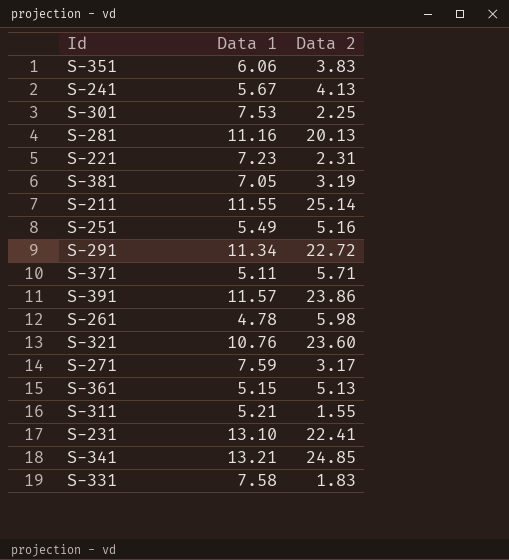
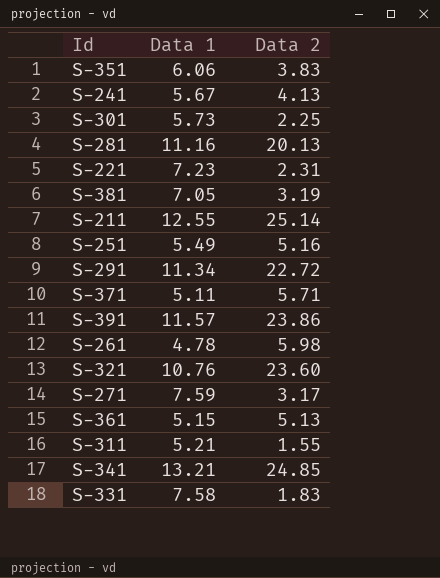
row S-231: 13.10 | 22.41 -> none
S-301 | Data 1: 7.53 -> 5.73
S-211 | Data 1: 11.55 -> 12.55

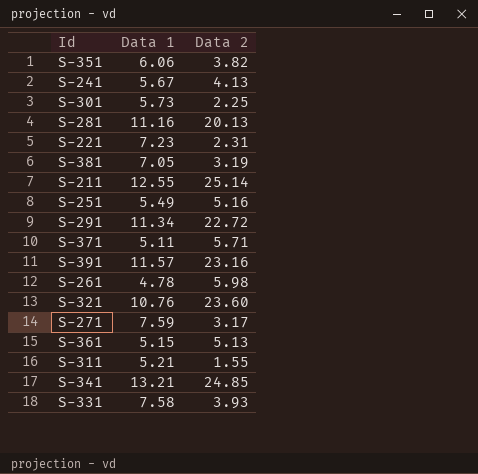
S-351 | Data 2: 3.83 -> 3.82
S-391 | Data 2: 23.86 -> 23.16
S-331 | Data 2: 1.83 -> 3.93

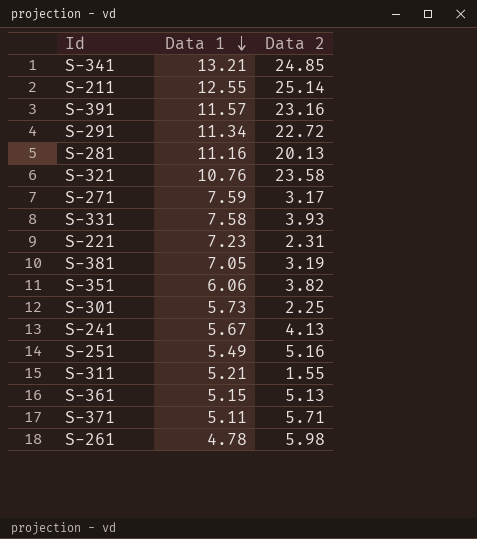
row order: none -> Data 1 descending
S-321 | Data 2: 23.60 -> 23.58

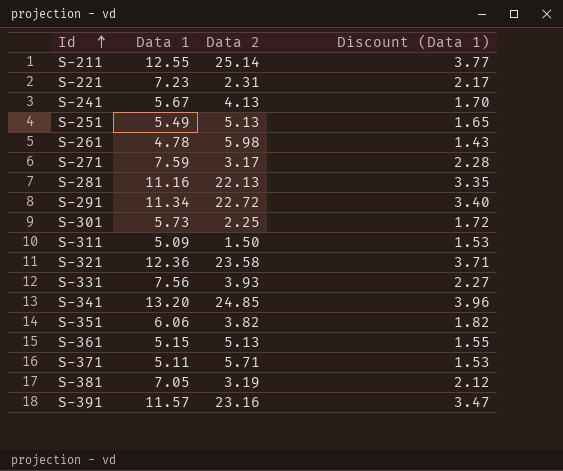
row order: Data 1 descending -> Id ascending
column Discount (Data 1) | formula: none -> [Data 1] * 0.3
S-251 | Data 2: 5.16 -> 5.13
S-281 | Data 2: 20.13 -> 22.13
S-311 | Data 1: 5.21 -> 5.09
S-311 | Data 2: 1.55 -> 1.50
S-321 | Data 1: 10.76 -> 12.36
S-331 | Data 1: 7.58 -> 7.56
S-341 | Data 1: 13.21 -> 13.20

